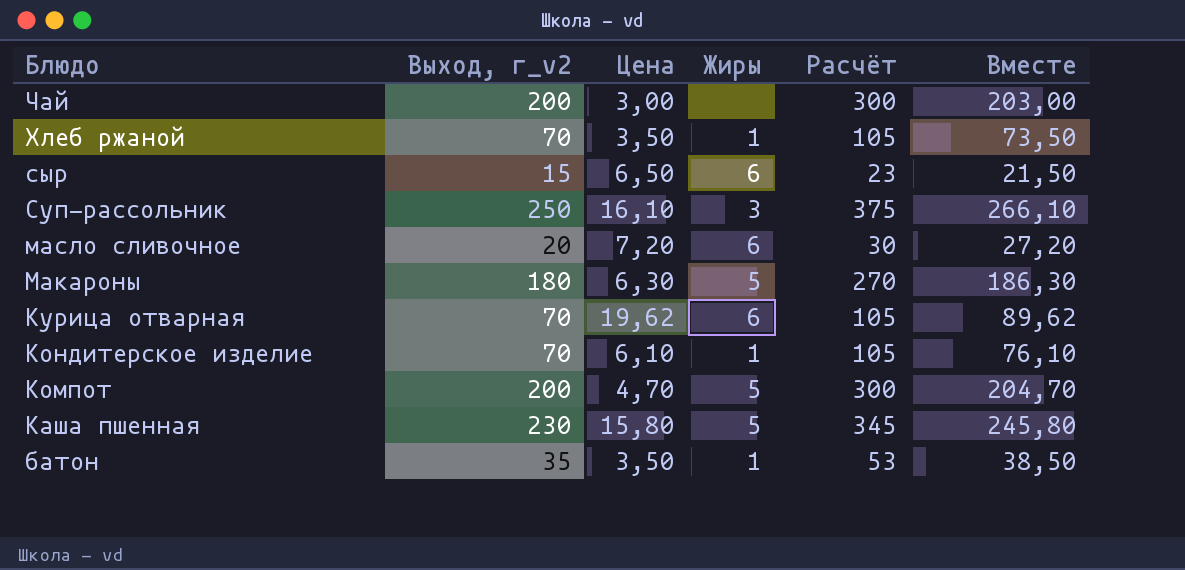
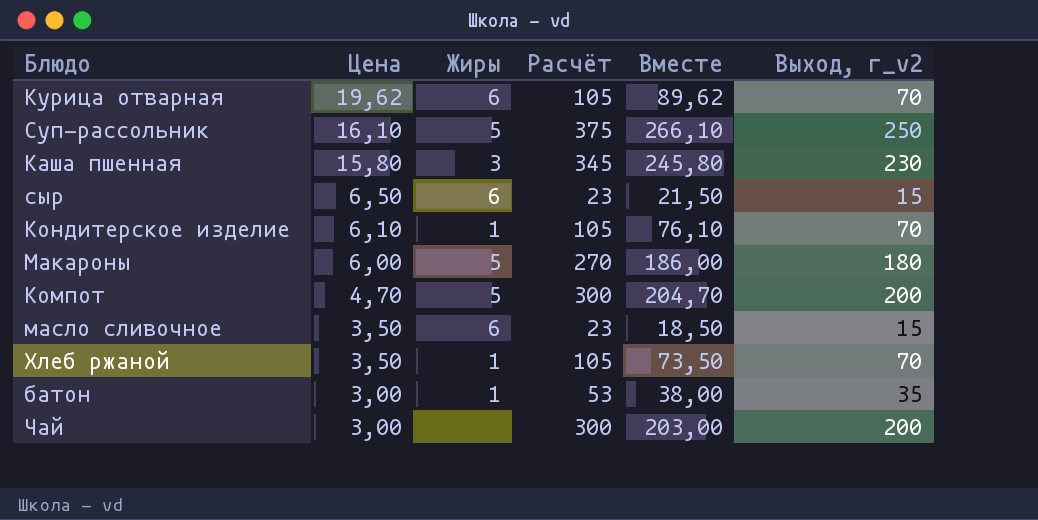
row order: Блюдо descending -> Цена descending
column Выход, г_v2 | position: 2 -> 6
Суп-рассольник | Жиры: 3 -> 5
Каша пшенная | Жиры: 5 -> 3
Макароны | Цена: 6,30 -> 6,00
Макароны | Вместе: 186,30 -> 186,00
масло сливочное | Цена: 7,20 -> 3,50
масло сливочное | Расчёт: 30 -> 23
масло сливочное | Вместе: 27,20 -> 18,50
масло сливочное | Выход, г_v2: 20 -> 15
батон | Цена: 3,50 -> 3,00
батон | Вместе: 38,50 -> 38,00

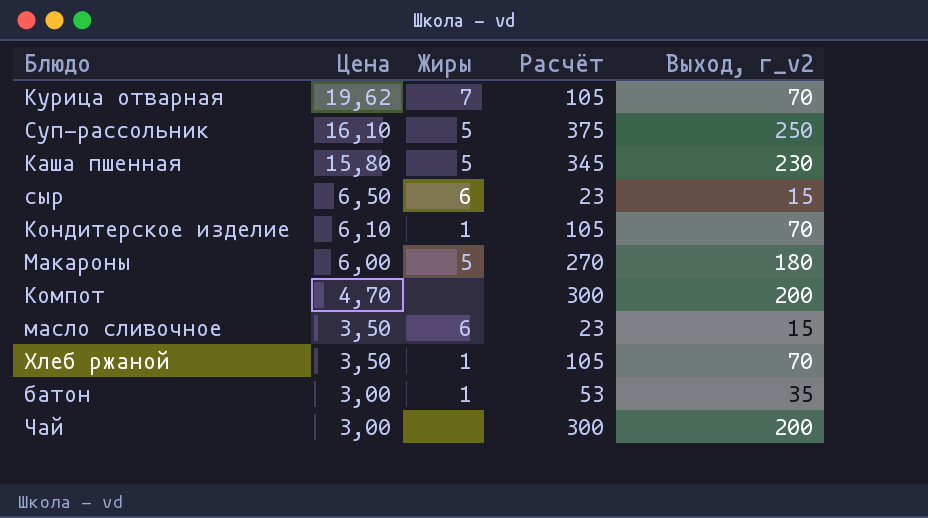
column Вместе | formula: [Цена] + [Выход, г_v2] -> none
Курица отварная | Жиры: 6 -> 7
Каша пшенная | Жиры: 3 -> 5
Компот | Жиры: 5 -> none

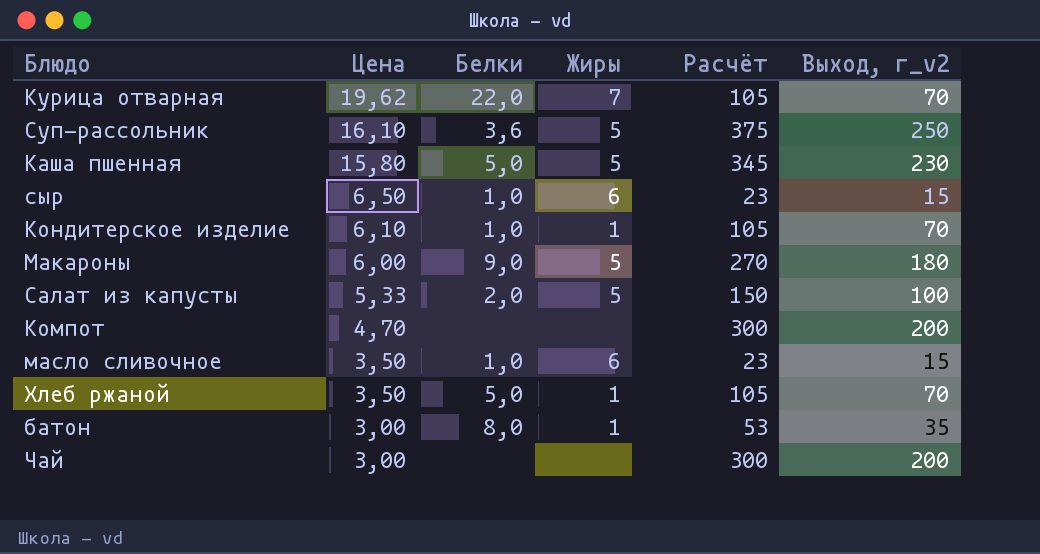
column Белки | position: none -> 3
row Салат из капусты: none -> 5,33 | 2,0 | 5 | 150 | 100

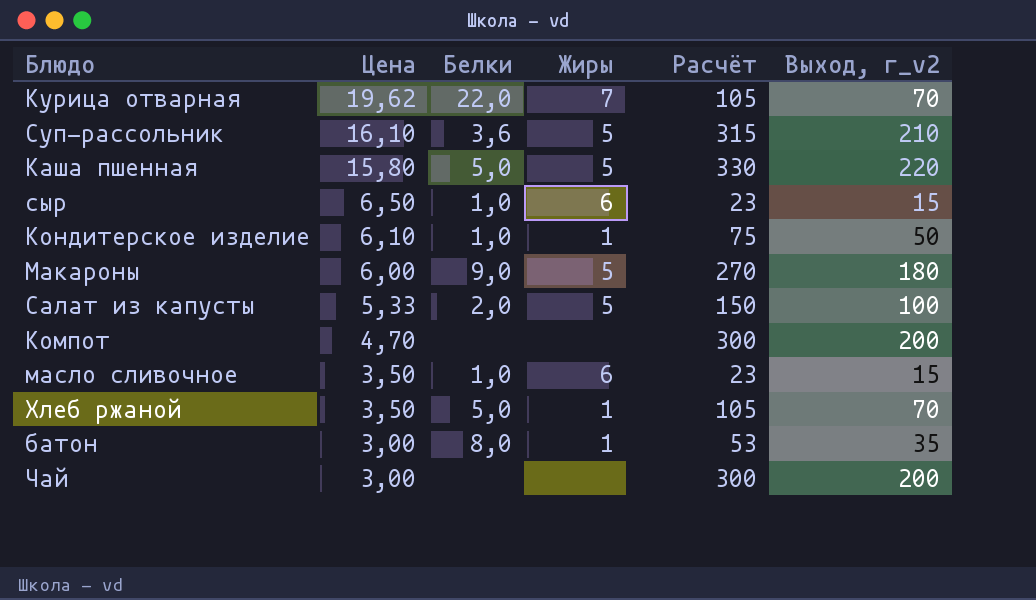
Суп-рассольник | Расчёт: 375 -> 315
Суп-рассольник | Выход, г_v2: 250 -> 210
Каша пшенная | Расчёт: 345 -> 330
Каша пшенная | Выход, г_v2: 230 -> 220
Кондитерское изделие | Расчёт: 105 -> 75
Кондитерское изделие | Выход, г_v2: 70 -> 50

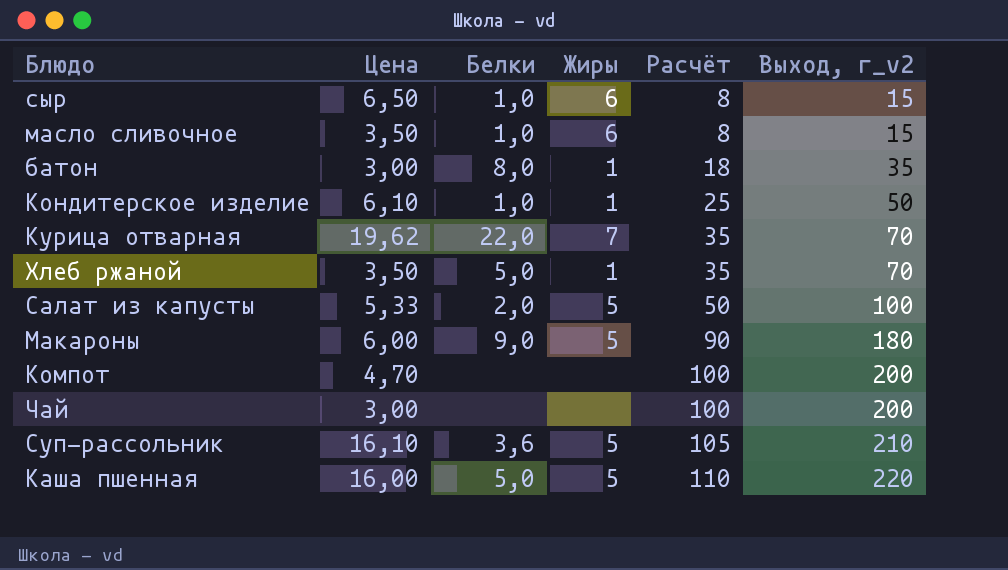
row order: Цена descending -> Расчёт ascending
column Расчёт | formula: [Выход, г_v2] * 1,5 -> [Выход, г_v2] * 0,5
Каша пшенная | Цена: 15,80 -> 16,00

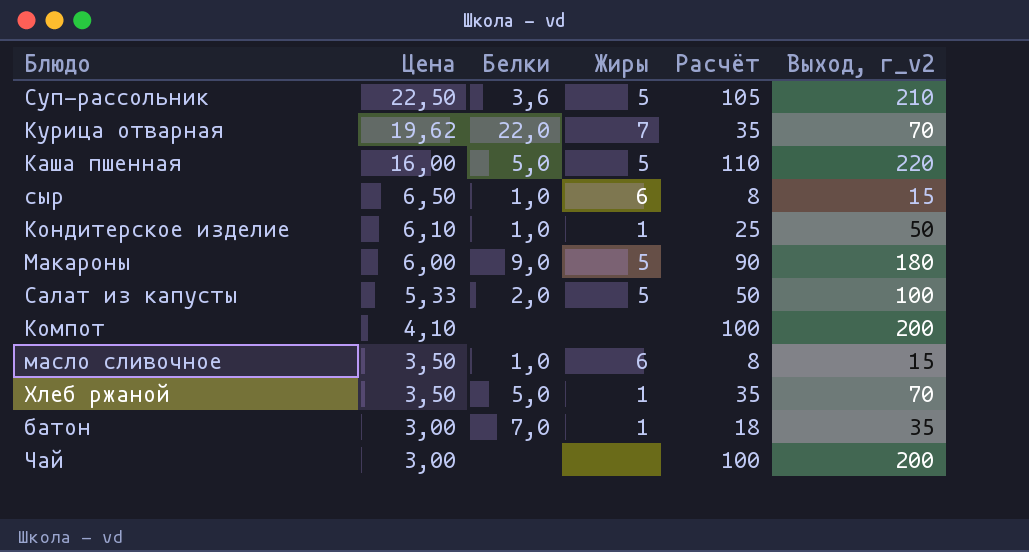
row order: Расчёт ascending -> Цена descending
Суп-рассольник | Цена: 16,10 -> 22,50
Компот | Цена: 4,70 -> 4,10
батон | Белки: 8,0 -> 7,0

